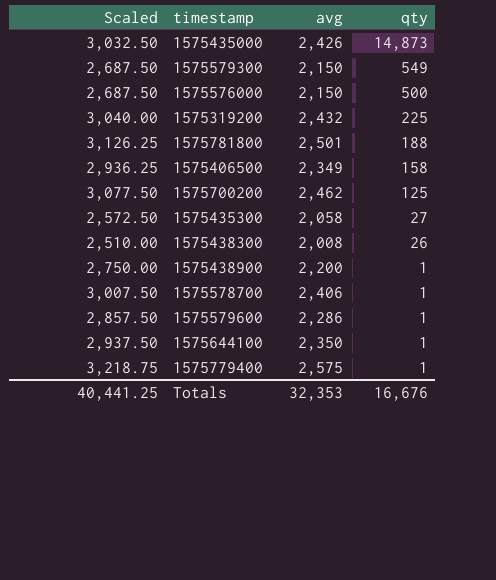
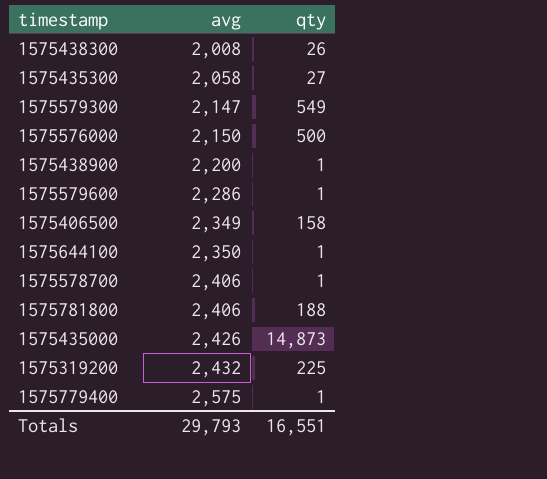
row order: qty descending -> avg ascending
column Scaled | formula: [avg] * 1.25 -> none
row 1575700200: 3,077.50 | 2,462 | 125 -> none
1575579300 | avg: 2,150 -> 2,147
1575781800 | avg: 2,501 -> 2,406
Totals | avg: 32,353 -> 29,793
Totals | qty: 16,676 -> 16,551

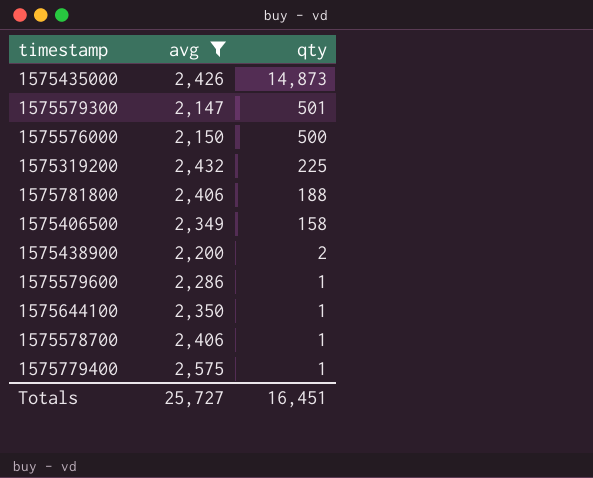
filter: none -> avg >= 2,147
row order: avg ascending -> qty descending
1575579300 | qty: 549 -> 501
1575438900 | qty: 1 -> 2
Totals | avg: 29,793 -> 25,727
Totals | qty: 16,551 -> 16,451

